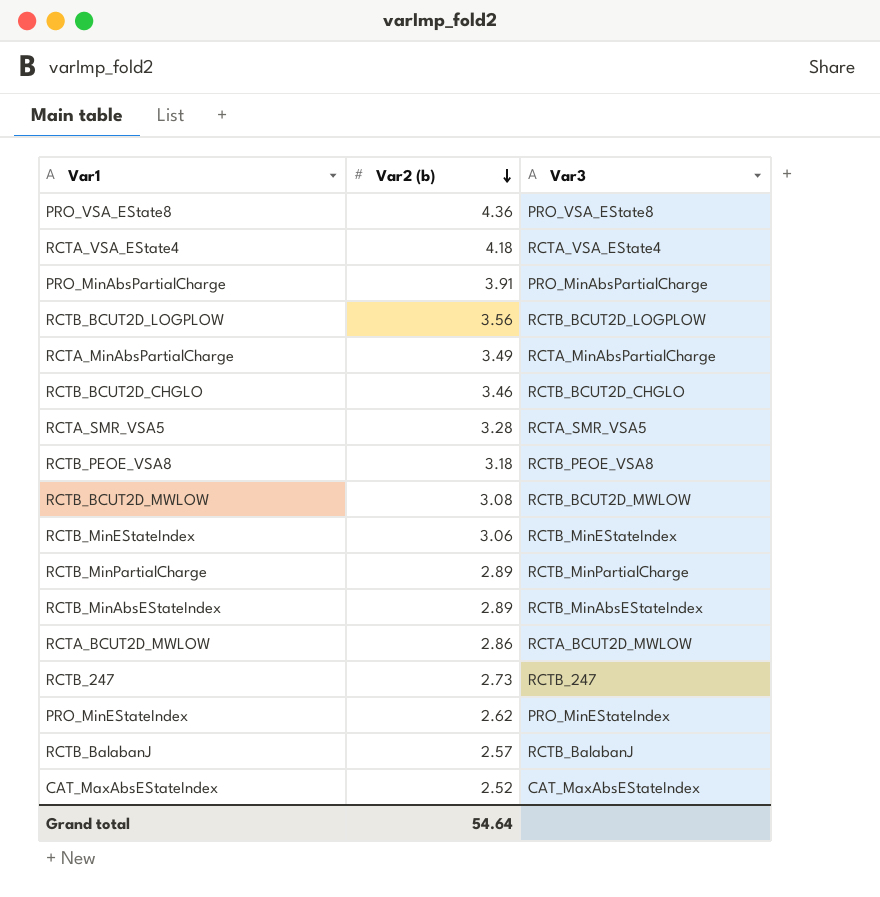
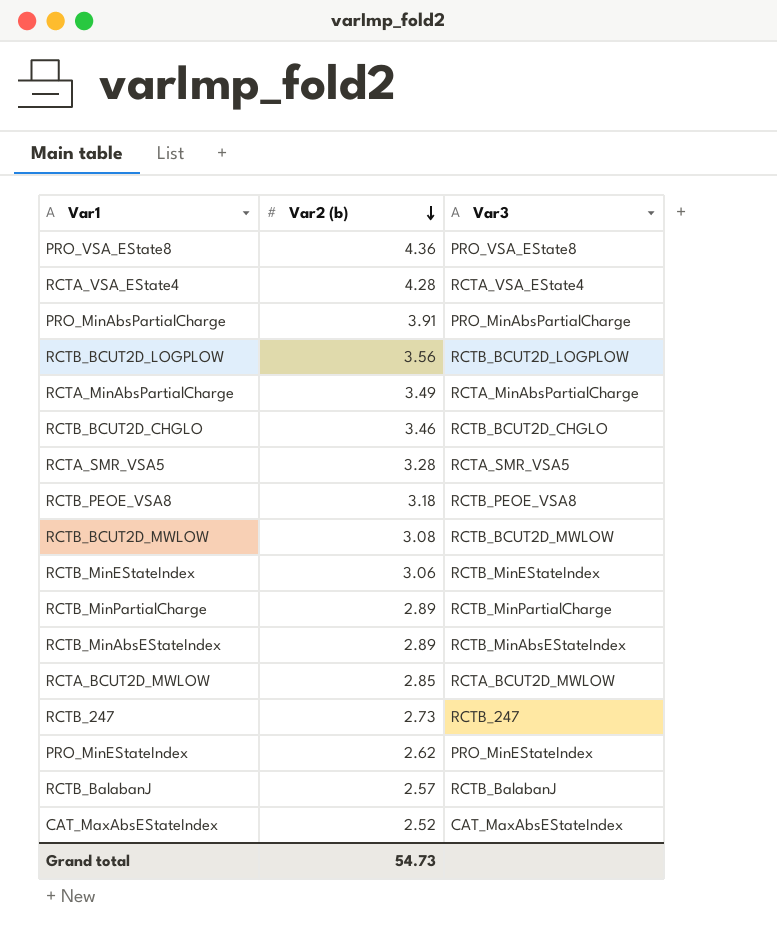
RCTA_VSA_EState4 | Var2 (b): 4.18 -> 4.28
RCTA_BCUT2D_MWLOW | Var2 (b): 2.86 -> 2.85
Grand total | Var2 (b): 54.64 -> 54.73

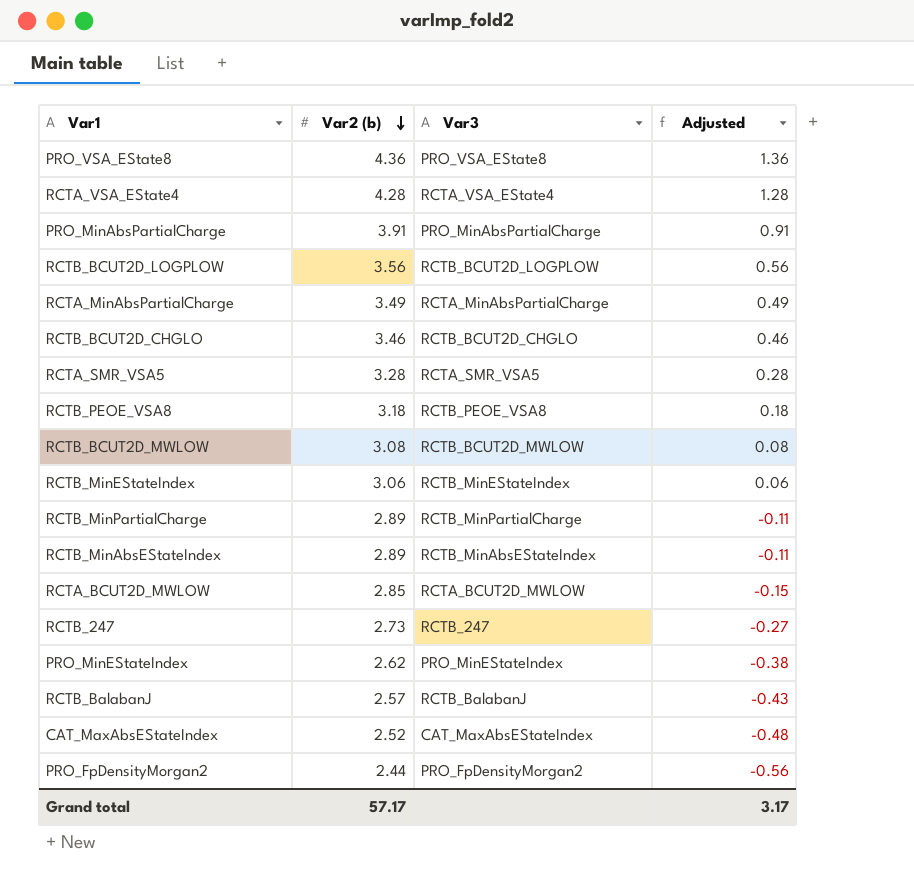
column Adjusted | formula: none -> [Var2 (b)] - 3
row PRO_FpDensityMorgan2: none -> 2.44 | PRO_FpDensityMorgan2 | -0.56
Grand total | Var2 (b): 54.73 -> 57.17

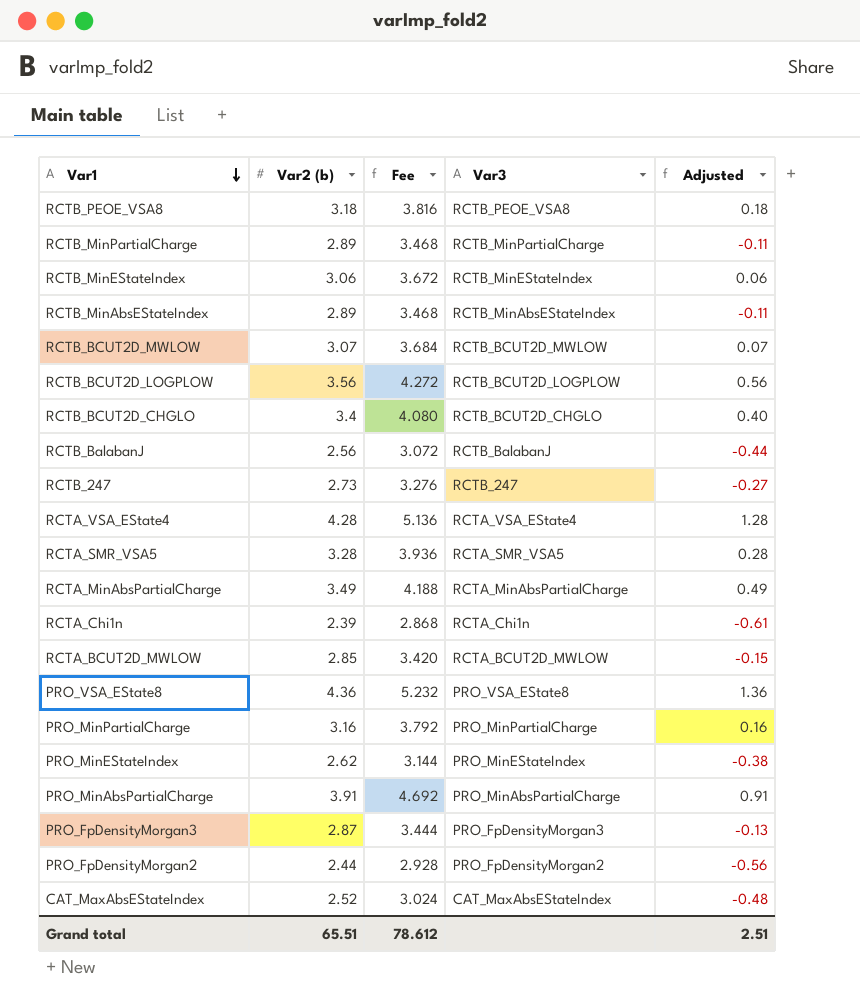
row order: Var2 (b) descending -> Var1 descending
column Fee | formula: none -> [Var2 (b)] * 1.2
RCTB_BCUT2D_MWLOW | Var2 (b): 3.08 -> 3.07
RCTB_BCUT2D_MWLOW | Adjusted: 0.08 -> 0.07
RCTB_BCUT2D_CHGLO | Var2 (b): 3.46 -> 3.4
RCTB_BCUT2D_CHGLO | Adjusted: 0.46 -> 0.40
RCTB_BalabanJ | Var2 (b): 2.57 -> 2.56
RCTB_BalabanJ | Adjusted: -0.43 -> -0.44
row RCTA_Chi1n: none -> 2.39 | 2.868 | RCTA_Chi1n | -0.61
row PRO_MinPartialCharge: none -> 3.16 | 3.792 | PRO_MinPartialCharge | 0.16
row PRO_FpDensityMorgan3: none -> 2.87 | 3.444 | PRO_FpDensityMorgan3 | -0.13
Grand total | Var2 (b): 57.17 -> 65.51
Grand total | Adjusted: 3.17 -> 2.51

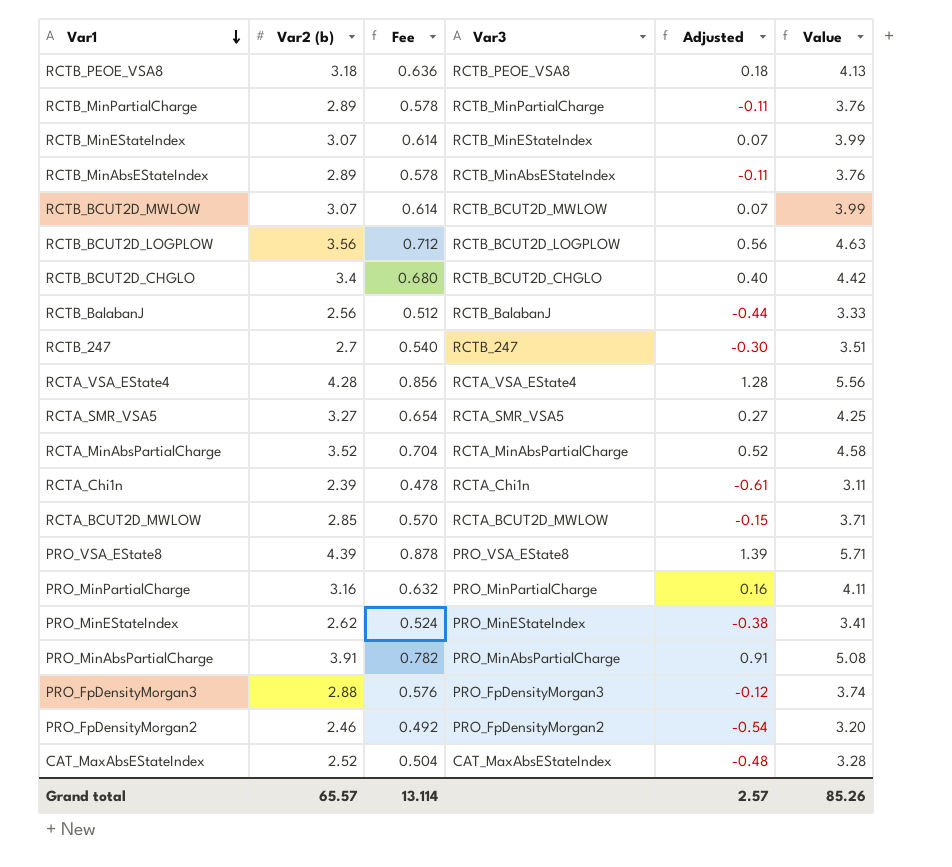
column Fee | formula: [Var2 (b)] * 1.2 -> [Var2 (b)] * 0.2
column Value | formula: none -> [Var2 (b)] * 1.3
RCTB_MinEStateIndex | Var2 (b): 3.06 -> 3.07
RCTB_MinEStateIndex | Adjusted: 0.06 -> 0.07
RCTB_247 | Var2 (b): 2.73 -> 2.7
RCTB_247 | Adjusted: -0.27 -> -0.30
RCTA_SMR_VSA5 | Var2 (b): 3.28 -> 3.27
RCTA_SMR_VSA5 | Adjusted: 0.28 -> 0.27
RCTA_MinAbsPartialCharge | Var2 (b): 3.49 -> 3.52
RCTA_MinAbsPartialCharge | Adjusted: 0.49 -> 0.52
PRO_VSA_EState8 | Var2 (b): 4.36 -> 4.39
PRO_VSA_EState8 | Adjusted: 1.36 -> 1.39
PRO_FpDensityMorgan3 | Var2 (b): 2.87 -> 2.88
PRO_FpDensityMorgan3 | Adjusted: -0.13 -> -0.12
PRO_FpDensityMorgan2 | Var2 (b): 2.44 -> 2.46
PRO_FpDensityMorgan2 | Adjusted: -0.56 -> -0.54
Grand total | Var2 (b): 65.51 -> 65.57
Grand total | Fee: 78.612 -> 13.114
Grand total | Adjusted: 2.51 -> 2.57

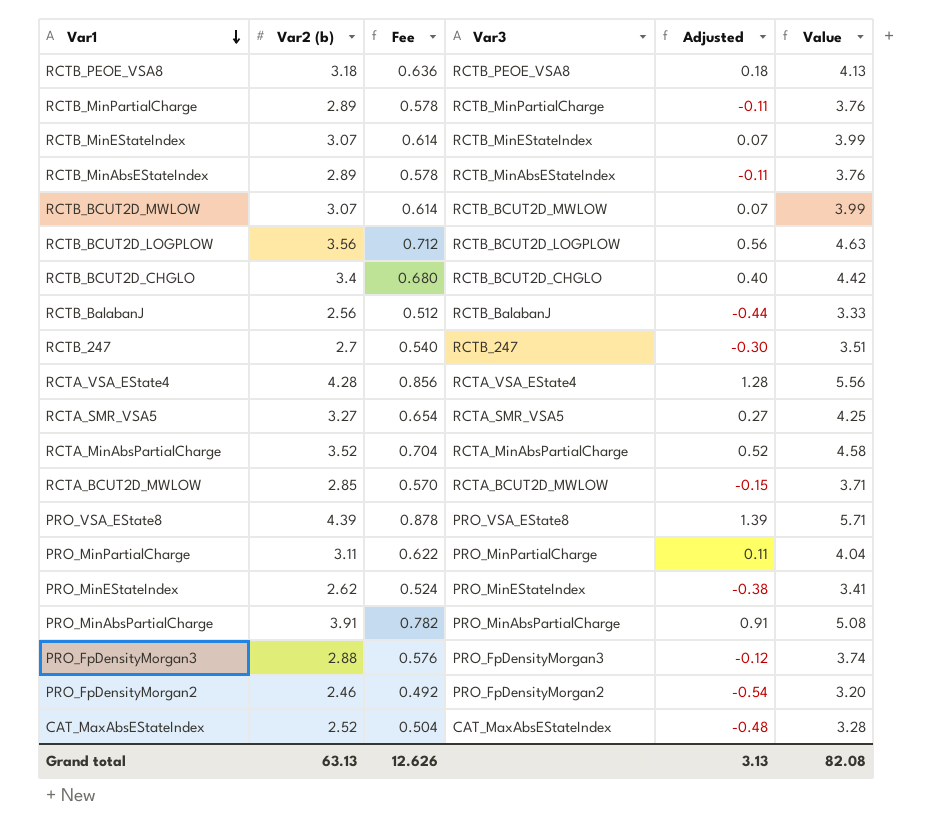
row RCTA_Chi1n: 2.39 | 0.478 | RCTA_Chi1n | -0.61 | 3.11 -> none
PRO_MinPartialCharge | Var2 (b): 3.16 -> 3.11
PRO_MinPartialCharge | Fee: 0.632 -> 0.622
PRO_MinPartialCharge | Adjusted: 0.16 -> 0.11
PRO_MinPartialCharge | Value: 4.11 -> 4.04
Grand total | Var2 (b): 65.57 -> 63.13
Grand total | Fee: 13.114 -> 12.626
Grand total | Adjusted: 2.57 -> 3.13
Grand total | Value: 85.26 -> 82.08

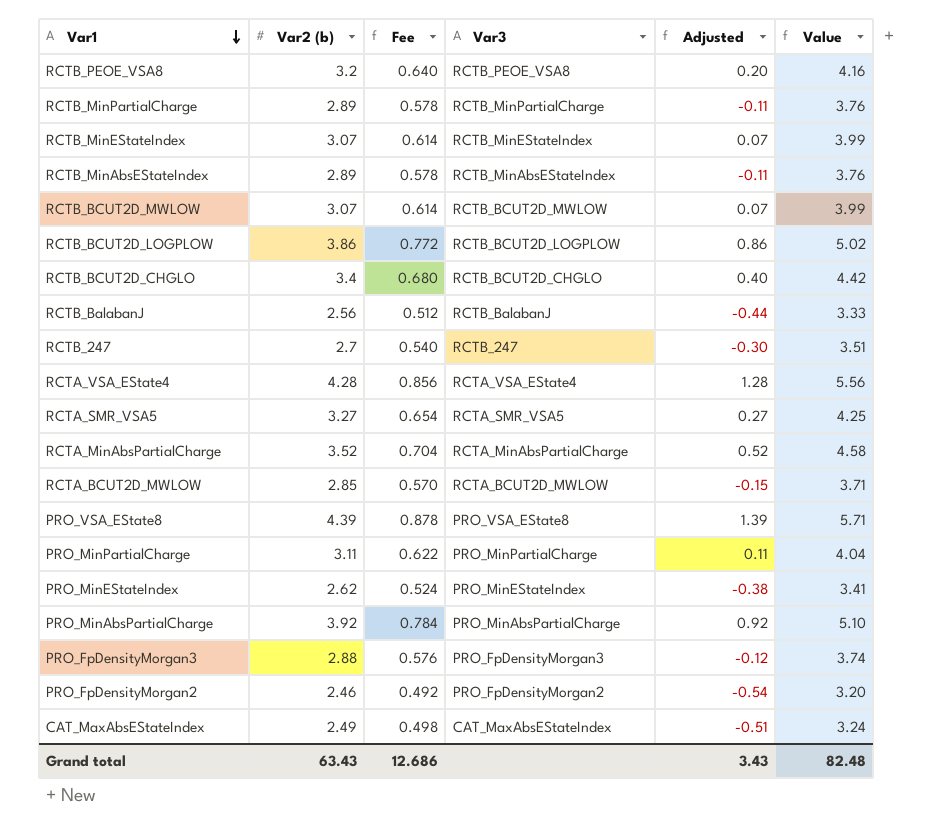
RCTB_PEOE_VSA8 | Var2 (b): 3.18 -> 3.2
RCTB_PEOE_VSA8 | Fee: 0.636 -> 0.640
RCTB_PEOE_VSA8 | Adjusted: 0.18 -> 0.20
RCTB_PEOE_VSA8 | Value: 4.13 -> 4.16
RCTB_BCUT2D_LOGPLOW | Var2 (b): 3.56 -> 3.86
RCTB_BCUT2D_LOGPLOW | Fee: 0.712 -> 0.772
RCTB_BCUT2D_LOGPLOW | Adjusted: 0.56 -> 0.86
RCTB_BCUT2D_LOGPLOW | Value: 4.63 -> 5.02
PRO_MinAbsPartialCharge | Var2 (b): 3.91 -> 3.92
PRO_MinAbsPartialCharge | Fee: 0.782 -> 0.784
PRO_MinAbsPartialCharge | Adjusted: 0.91 -> 0.92
PRO_MinAbsPartialCharge | Value: 5.08 -> 5.10
CAT_MaxAbsEStateIndex | Var2 (b): 2.52 -> 2.49
CAT_MaxAbsEStateIndex | Fee: 0.504 -> 0.498
CAT_MaxAbsEStateIndex | Adjusted: -0.48 -> -0.51
CAT_MaxAbsEStateIndex | Value: 3.28 -> 3.24
Grand total | Var2 (b): 63.13 -> 63.43
Grand total | Fee: 12.626 -> 12.686
Grand total | Adjusted: 3.13 -> 3.43
Grand total | Value: 82.08 -> 82.48

